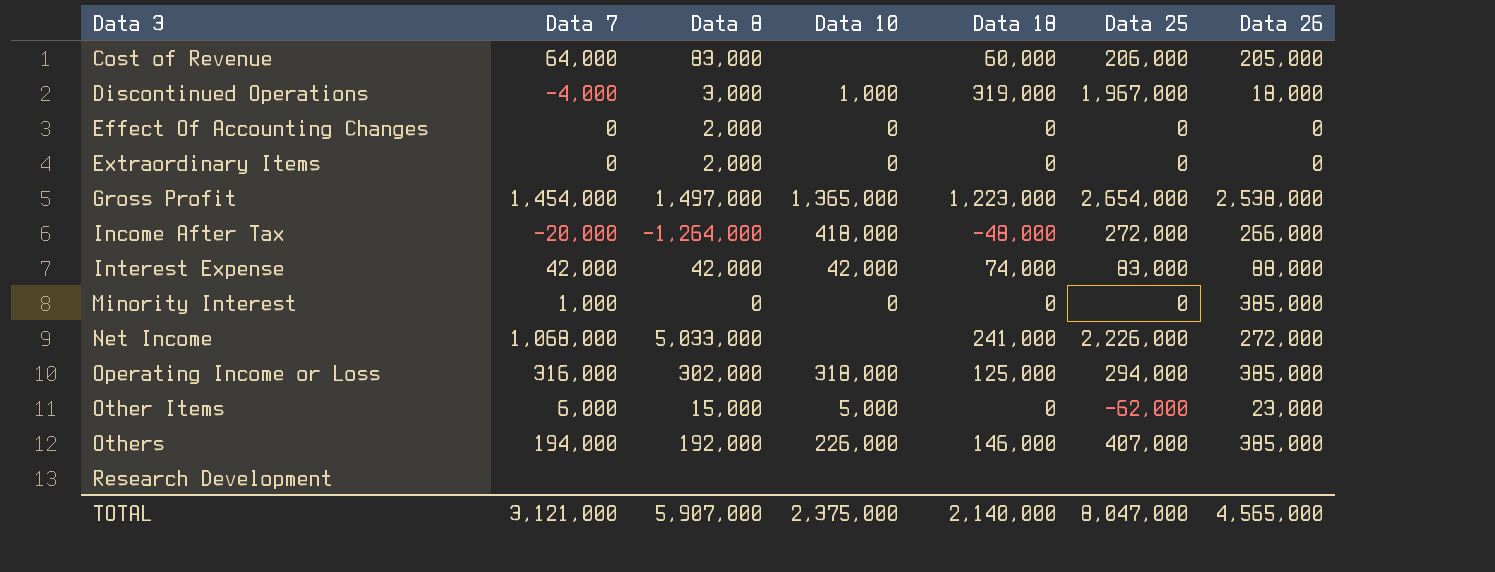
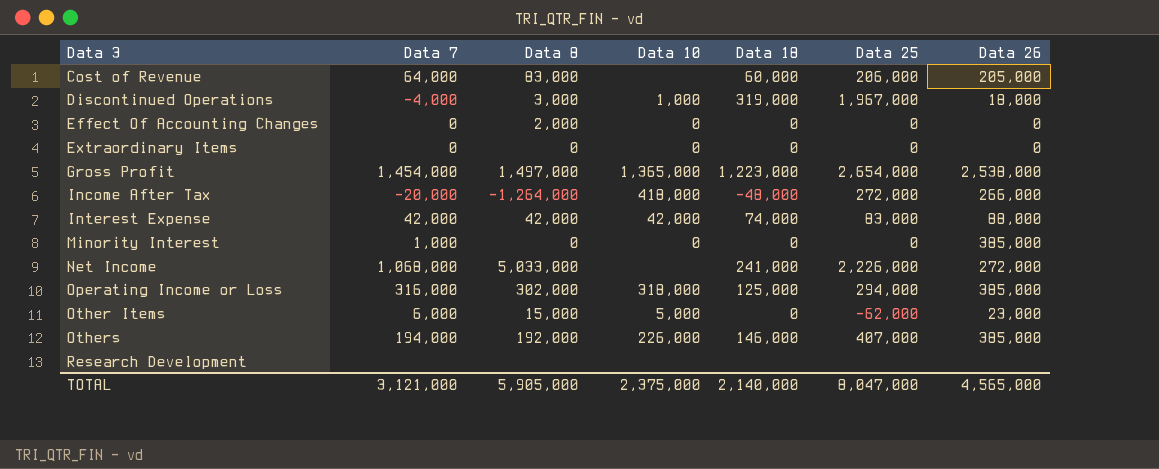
Extraordinary Items | Data 8: 2,000 -> 0
TOTAL | Data 8: 5,907,000 -> 5,905,000

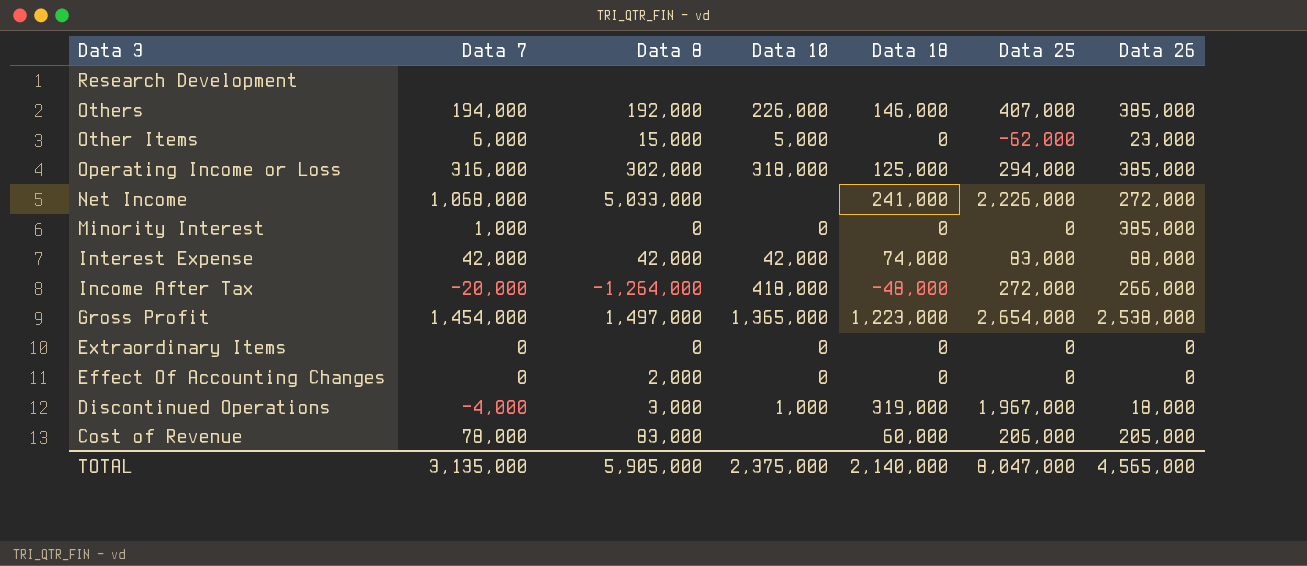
row order: Data 3 ascending -> Data 3 descending
Cost of Revenue | Data 7: 64,000 -> 78,000
TOTAL | Data 7: 3,121,000 -> 3,135,000

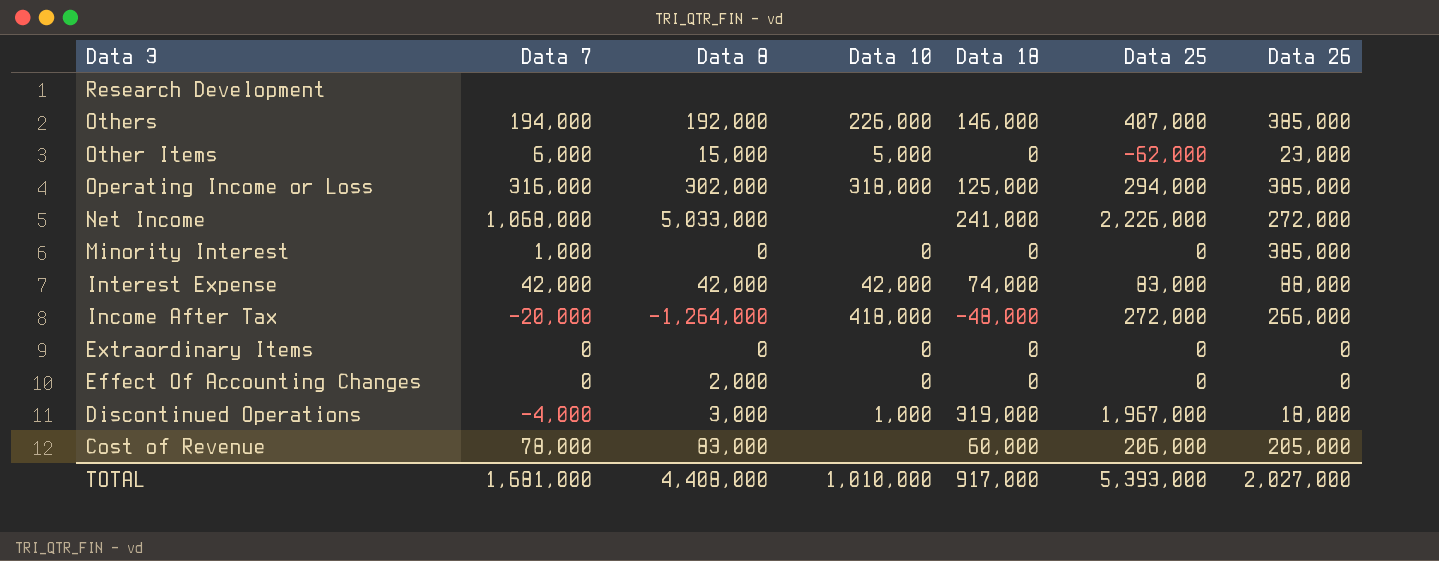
row Gross Profit: 1,454,000 | 1,497,000 | 1,365,000 | 1,223,000 | 2,654,000 | 2,538,000 -> none
TOTAL | Data 7: 3,135,000 -> 1,681,000
TOTAL | Data 8: 5,905,000 -> 4,408,000
TOTAL | Data 10: 2,375,000 -> 1,010,000
TOTAL | Data 18: 2,140,000 -> 917,000
TOTAL | Data 25: 8,047,000 -> 5,393,000
TOTAL | Data 26: 4,565,000 -> 2,027,000

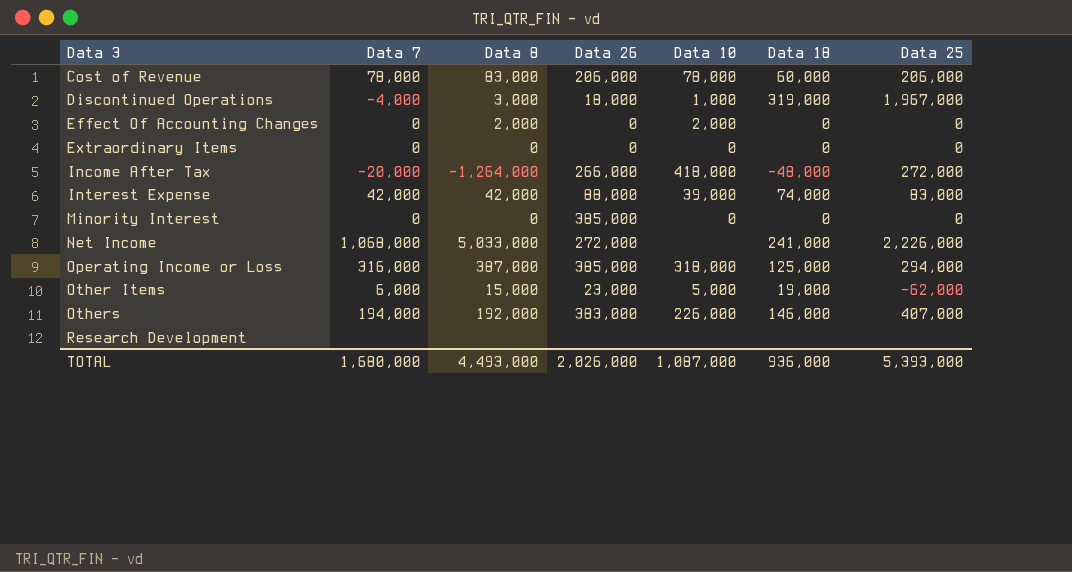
row order: Data 3 descending -> Data 3 ascending
column Data 26 | position: 7 -> 4
Cost of Revenue | Data 26: 205,000 -> 206,000
Cost of Revenue | Data 10: none -> 78,000
Effect Of Accounting Changes | Data 10: 0 -> 2,000
Interest Expense | Data 10: 42,000 -> 39,000
Minority Interest | Data 7: 1,000 -> 0
Operating Income or Loss | Data 8: 302,000 -> 387,000
Other Items | Data 18: 0 -> 19,000
Others | Data 26: 385,000 -> 383,000
TOTAL | Data 7: 1,681,000 -> 1,680,000
TOTAL | Data 8: 4,408,000 -> 4,493,000
TOTAL | Data 26: 2,027,000 -> 2,026,000
TOTAL | Data 10: 1,010,000 -> 1,087,000
TOTAL | Data 18: 917,000 -> 936,000

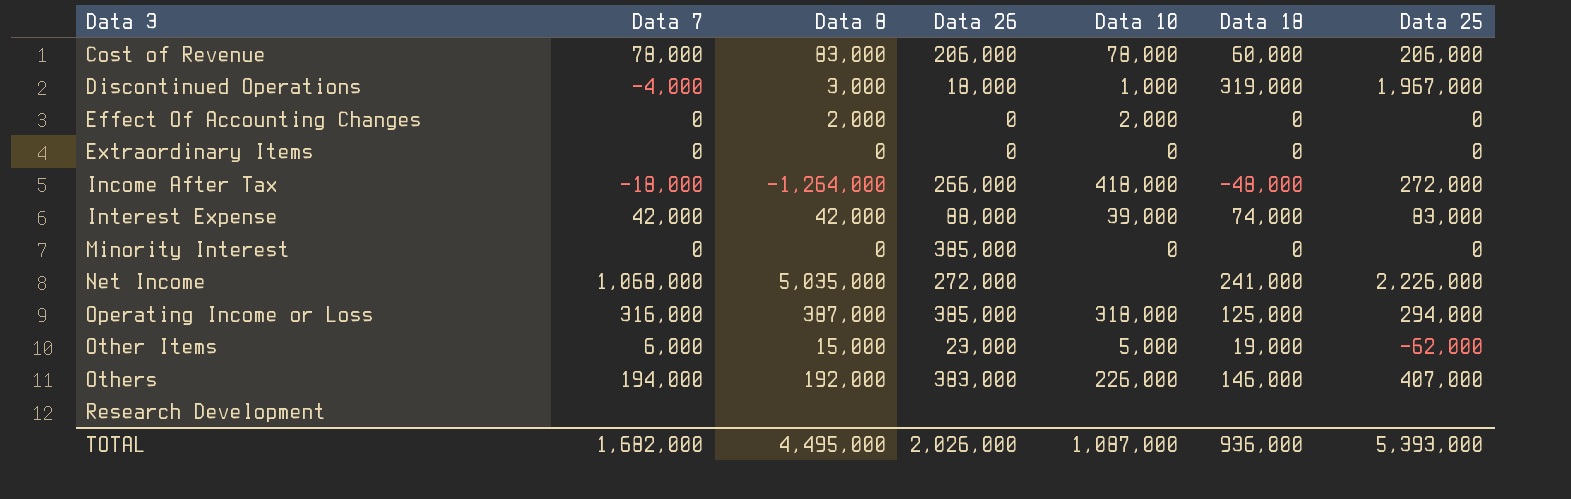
Income After Tax | Data 7: -20,000 -> -18,000
Net Income | Data 8: 5,033,000 -> 5,035,000
TOTAL | Data 7: 1,680,000 -> 1,682,000
TOTAL | Data 8: 4,493,000 -> 4,495,000

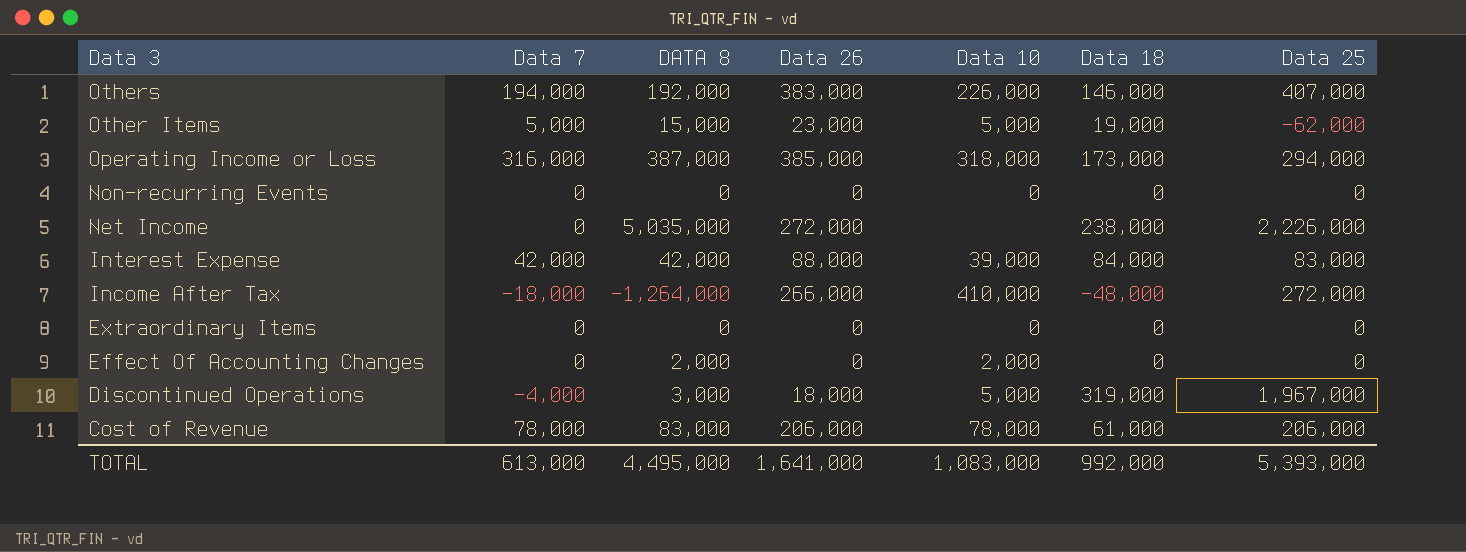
row order: Data 3 ascending -> Data 3 descending
column name: Data 8 -> DATA 8
row Minority Interest: 0 | 0 | 385,000 | 0 | 0 | 0 -> none
row Research Development: none | none | none | none | none | none -> none
Other Items | Data 7: 6,000 -> 5,000
Operating Income or Loss | Data 18: 125,000 -> 173,000
row Non-recurring Events: none -> 0 | 0 | 0 | 0 | 0 | 0
Net Income | Data 7: 1,068,000 -> 0
Net Income | Data 18: 241,000 -> 238,000
Interest Expense | Data 18: 74,000 -> 84,000
Income After Tax | Data 10: 418,000 -> 410,000
Discontinued Operations | Data 10: 1,000 -> 5,000
Cost of Revenue | Data 18: 60,000 -> 61,000
TOTAL | Data 7: 1,682,000 -> 613,000
TOTAL | Data 26: 2,026,000 -> 1,641,000
TOTAL | Data 10: 1,087,000 -> 1,083,000
TOTAL | Data 18: 936,000 -> 992,000

